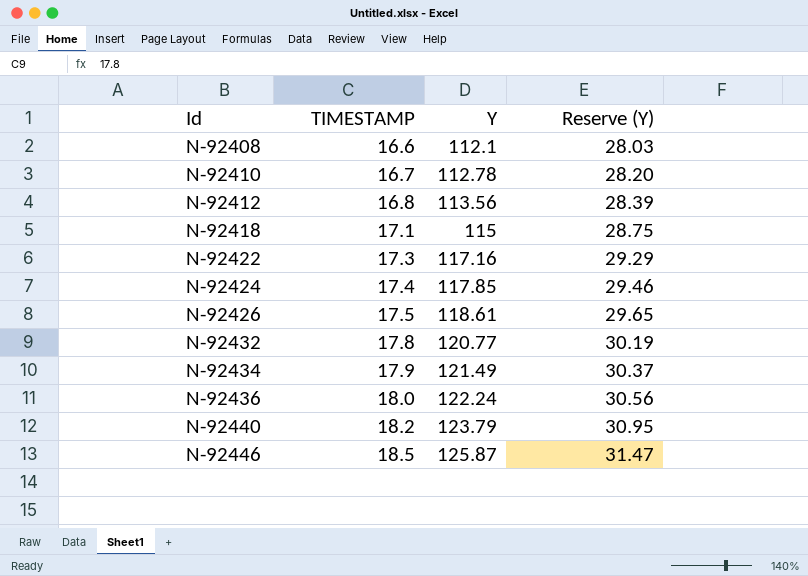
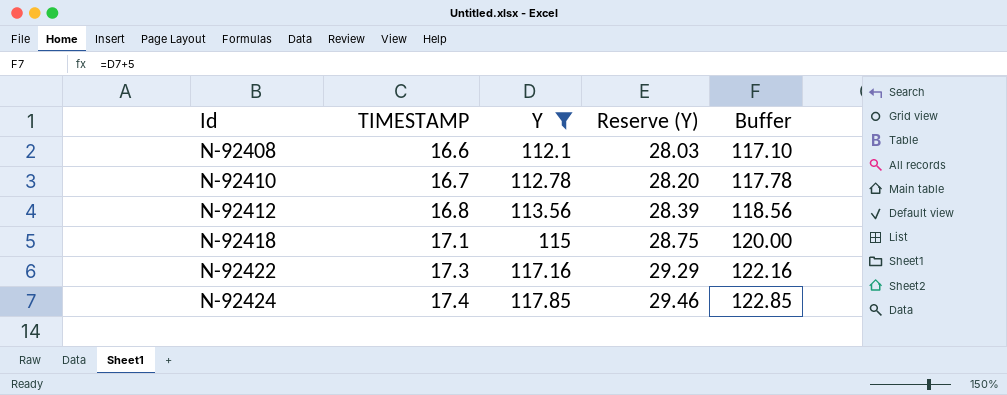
filter: none -> Y <= 117.85
column Buffer | formula: none -> [Y] + 5

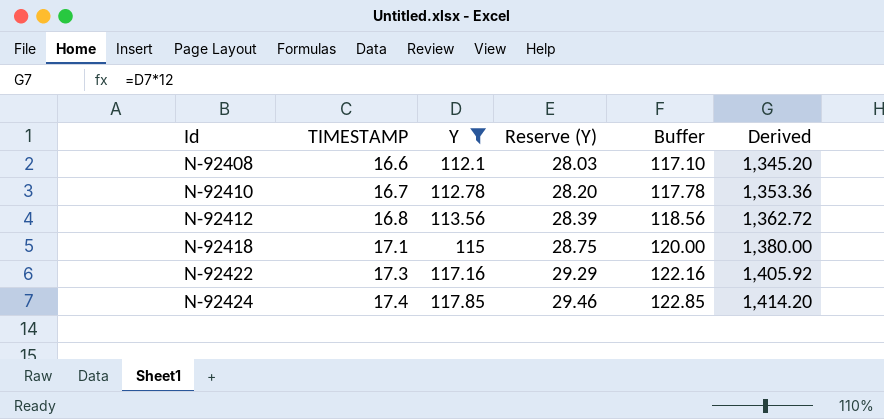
column Derived | formula: none -> [Y] * 12

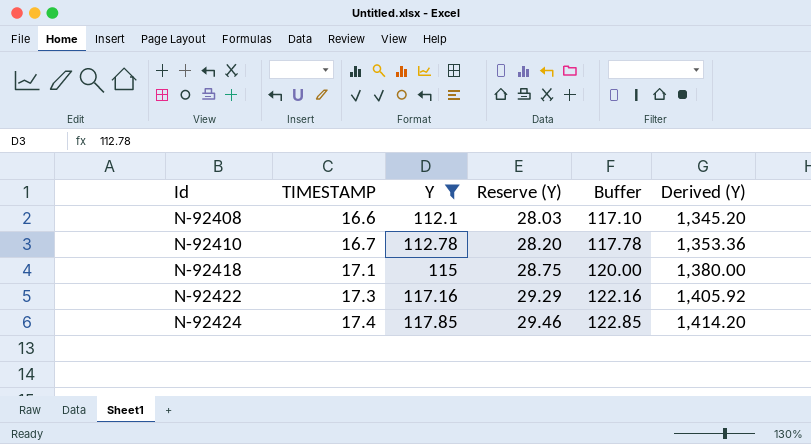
column name: Derived -> Derived (Y)
row N-92412: 16.8 | 113.56 | 28.39 | 118.56 | 1,362.72 -> none

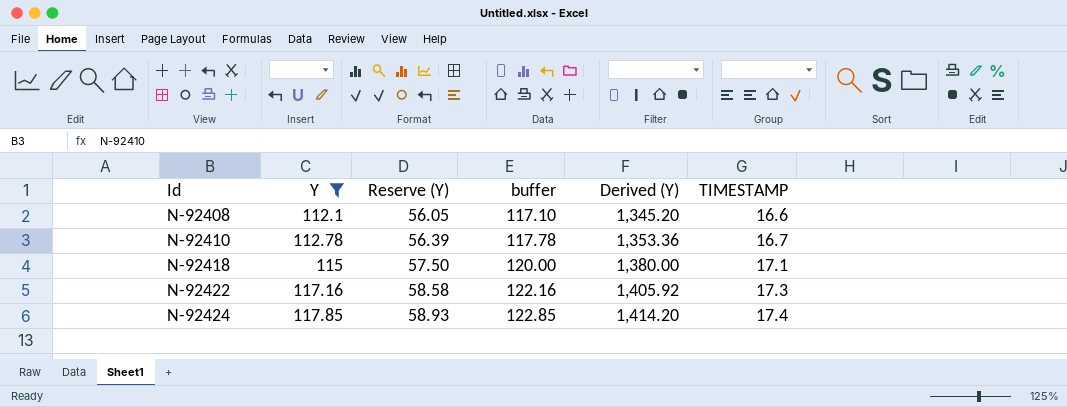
column Reserve (Y) | formula: [Y] * 0.25 -> [Y] * 0.5
column name: Buffer -> buffer
column TIMESTAMP | position: 2 -> 6

